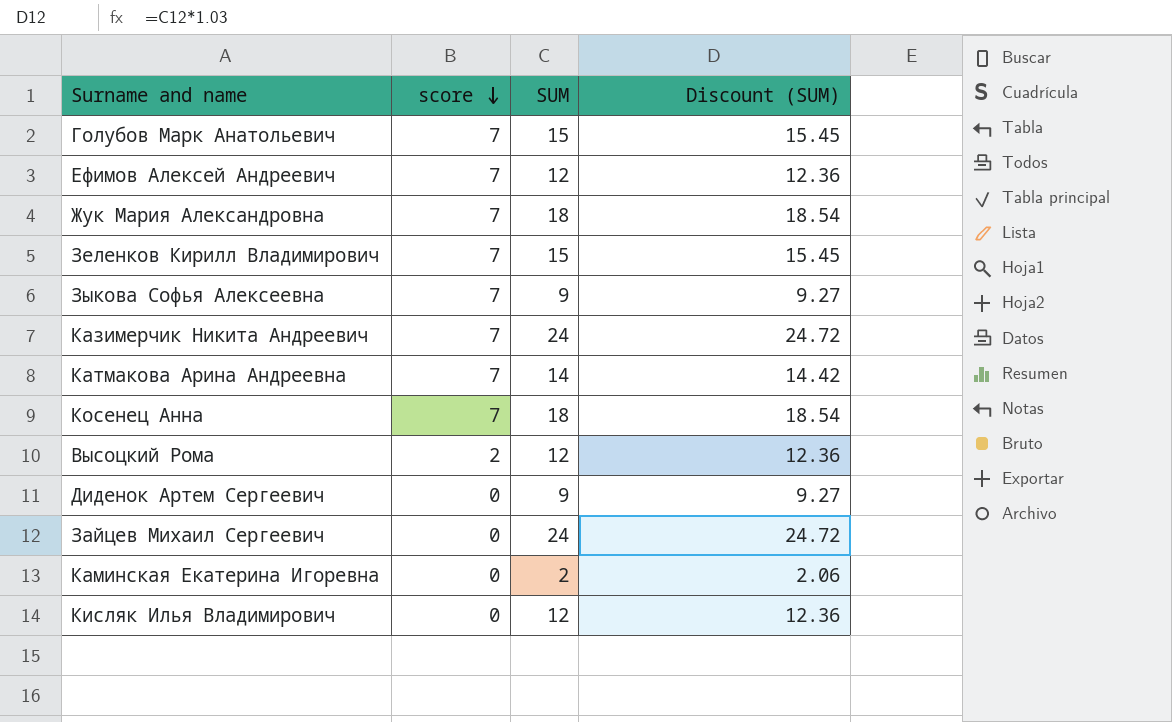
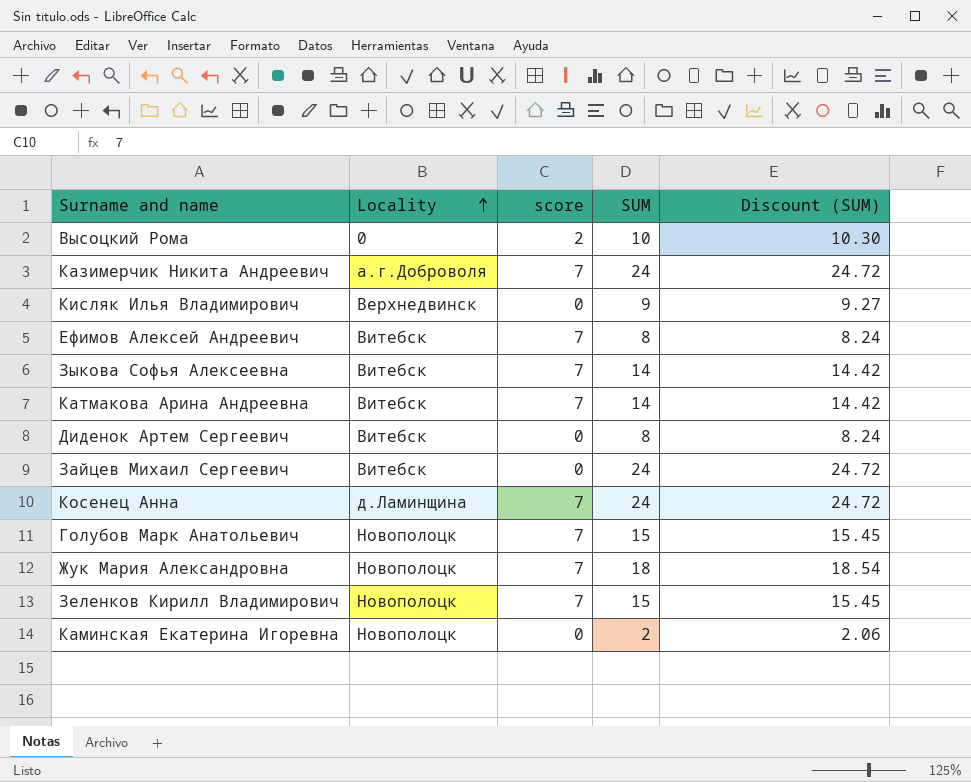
row order: score descending -> Locality ascending
column Locality | position: none -> 2
Высоцкий Рома | SUM: 12 -> 10
Высоцкий Рома | Discount (SUM): 12.36 -> 10.30
Кисляк Илья Владимирович | SUM: 12 -> 9
Кисляк Илья Владимирович | Discount (SUM): 12.36 -> 9.27
Ефимов Алексей Андреевич | SUM: 12 -> 8
Ефимов Алексей Андреевич | Discount (SUM): 12.36 -> 8.24
Зыкова Софья Алексеевна | SUM: 9 -> 14
Зыкова Софья Алексеевна | Discount (SUM): 9.27 -> 14.42
Диденок Артем Сергеевич | SUM: 9 -> 8
Диденок Артем Сергеевич | Discount (SUM): 9.27 -> 8.24
Косенец Анна | SUM: 18 -> 24
Косенец Анна | Discount (SUM): 18.54 -> 24.72

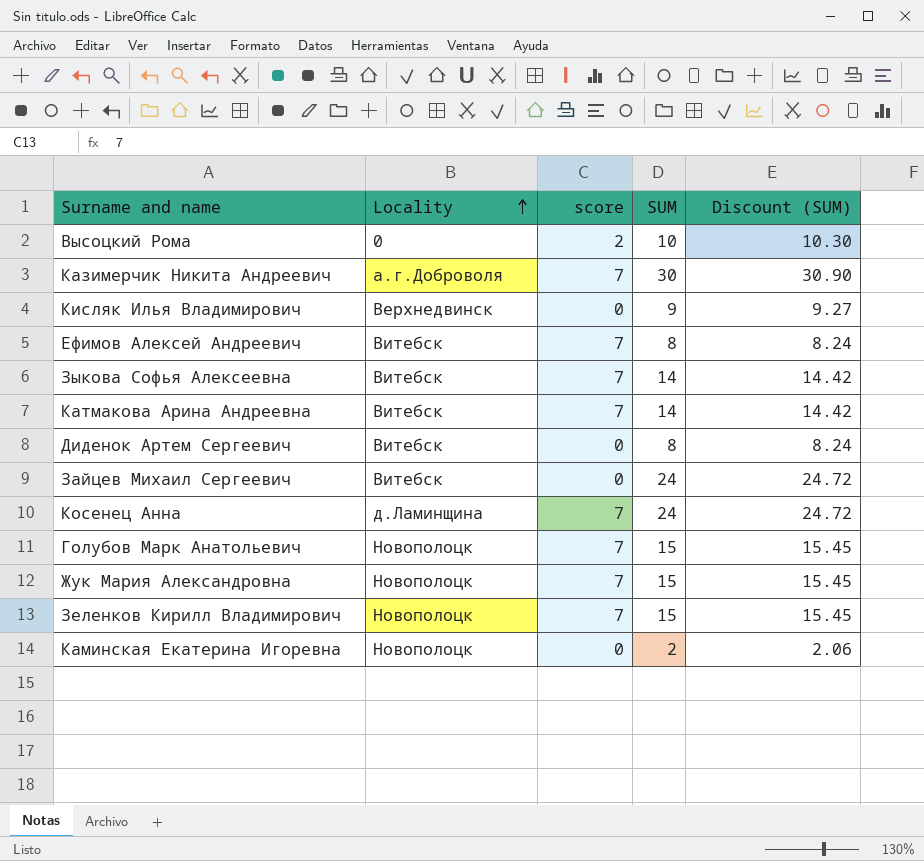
Казимерчик Никита Андреевич | SUM: 24 -> 30
Казимерчик Никита Андреевич | Discount (SUM): 24.72 -> 30.90
Жук Мария Александровна | SUM: 18 -> 15
Жук Мария Александровна | Discount (SUM): 18.54 -> 15.45

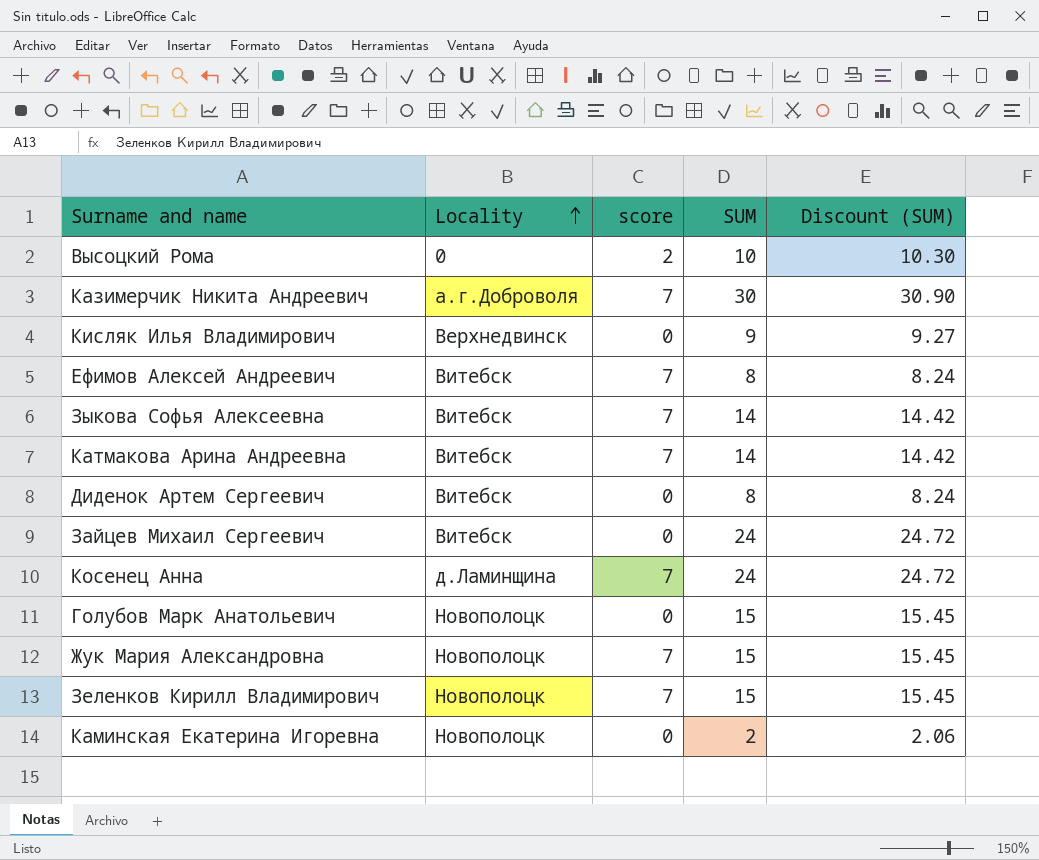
Голубов Марк Анатольевич | score: 7 -> 0

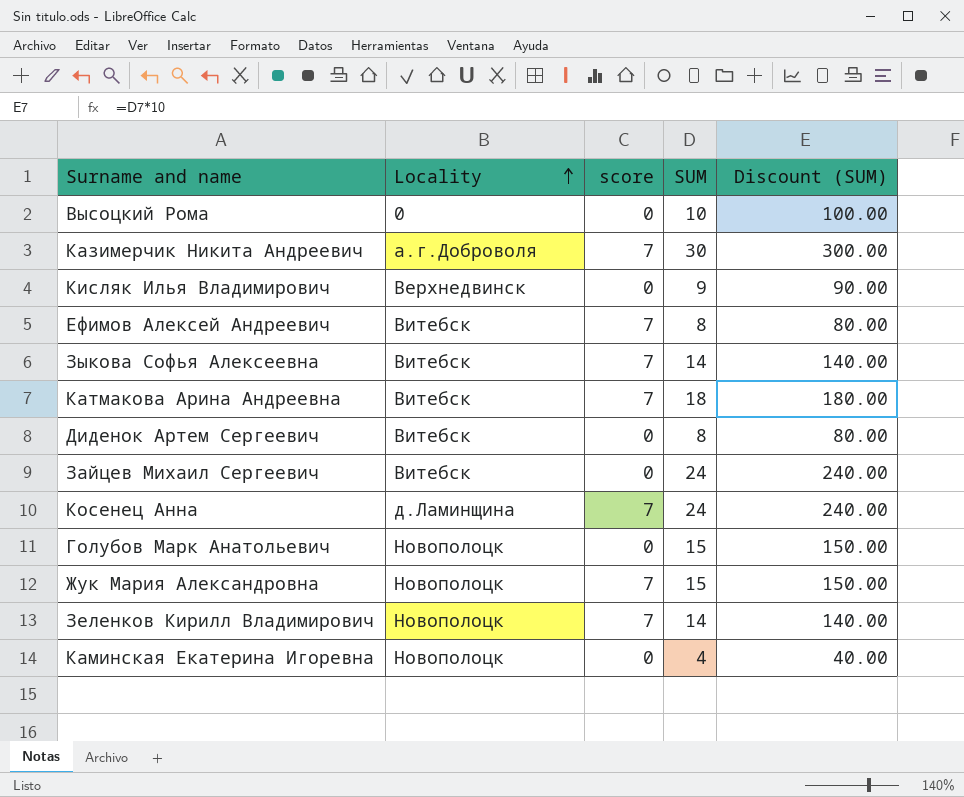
column Discount (SUM) | formula: [SUM] * 1.03 -> [SUM] * 10
Высоцкий Рома | score: 2 -> 0
Катмакова Арина Андреевна | SUM: 14 -> 18
Зеленков Кирилл Владимирович | SUM: 15 -> 14
Каминская Екатерина Игоревна | SUM: 2 -> 4

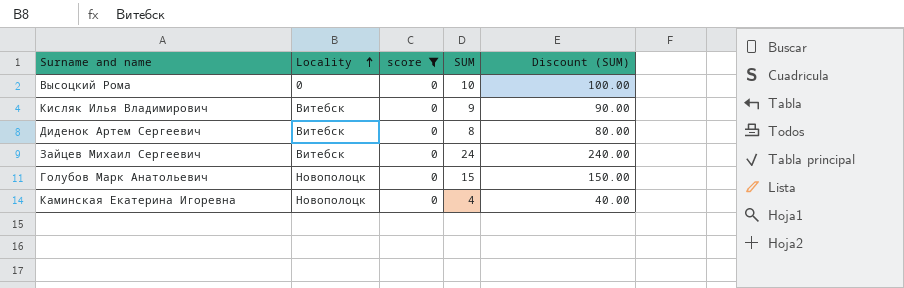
filter: none -> score = 0
Кисляк Илья Владимирович | Locality: Верхнедвинск -> Витебск

